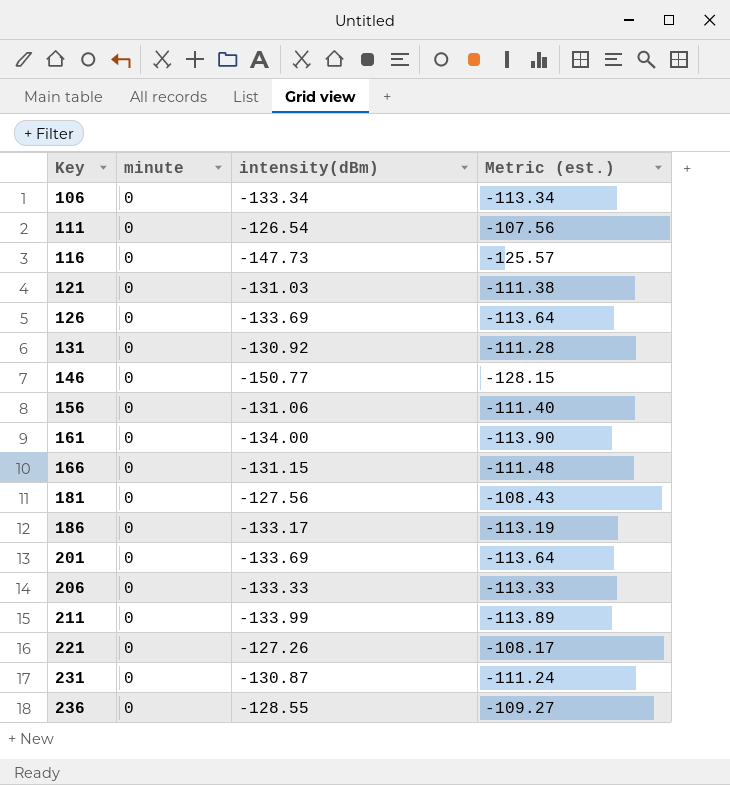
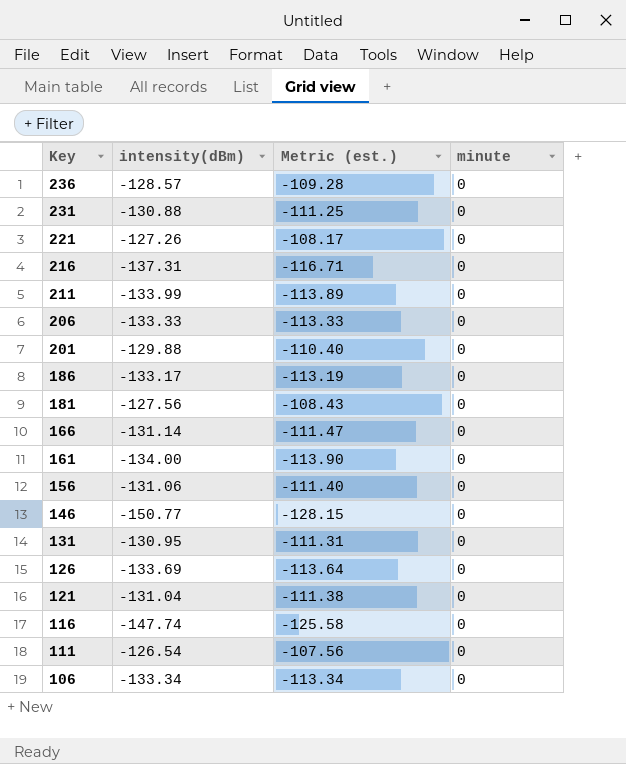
row order: Key ascending -> Key descending
column minute | position: 2 -> 4
236 | intensity(dBm): -128.55 -> -128.57
236 | Metric (est.): -109.27 -> -109.28
231 | intensity(dBm): -130.87 -> -130.88
231 | Metric (est.): -111.24 -> -111.25
row 216: none -> -137.31 | -116.71 | 0
201 | intensity(dBm): -133.69 -> -129.88
201 | Metric (est.): -113.64 -> -110.40
166 | intensity(dBm): -131.15 -> -131.14
166 | Metric (est.): -111.48 -> -111.47
131 | intensity(dBm): -130.92 -> -130.95
131 | Metric (est.): -111.28 -> -111.31
121 | intensity(dBm): -131.03 -> -131.04
116 | intensity(dBm): -147.73 -> -147.74
116 | Metric (est.): -125.57 -> -125.58

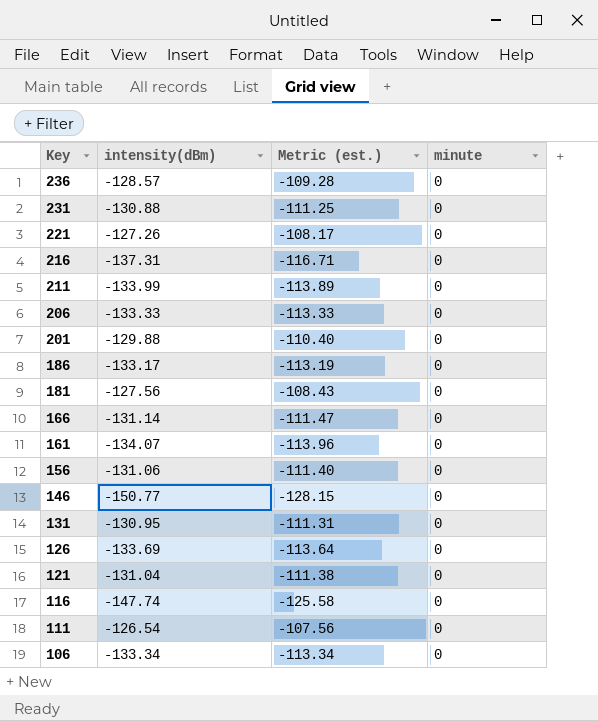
161 | intensity(dBm): -134.00 -> -134.07
161 | Metric (est.): -113.90 -> -113.96

